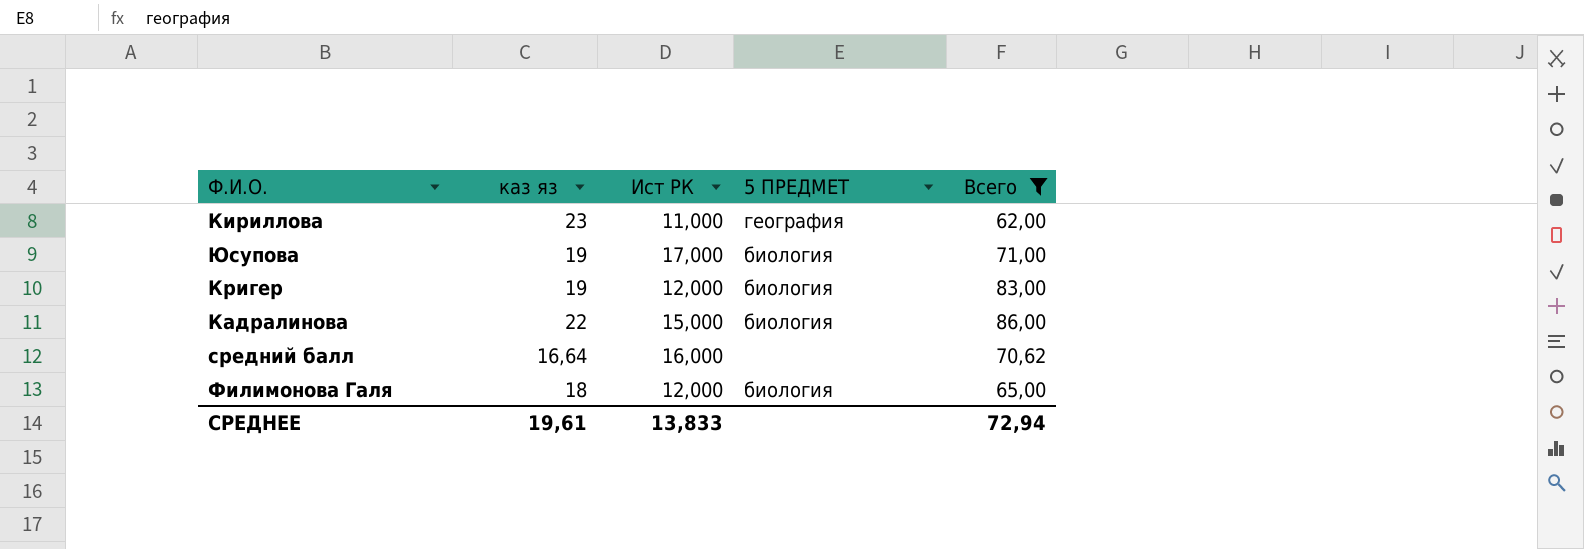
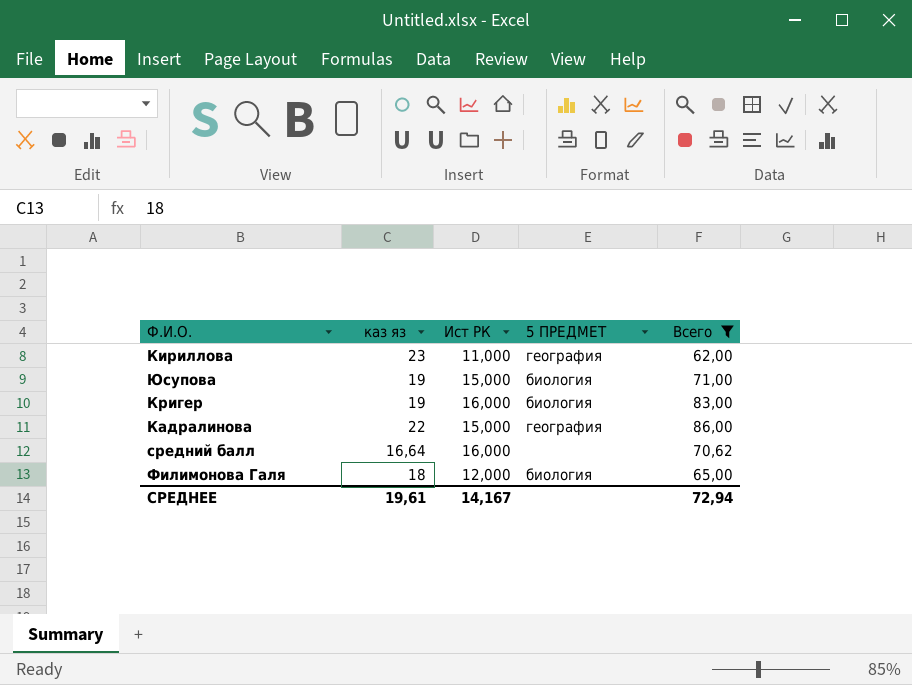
Юсупова | Ист РК: 17,000 -> 15,000
Кригер | Ист РК: 12,000 -> 16,000
Кадралинова | 5 ПРЕДМЕТ: биология -> география
СРЕДНЕЕ | Ист РК: 13,833 -> 14,167

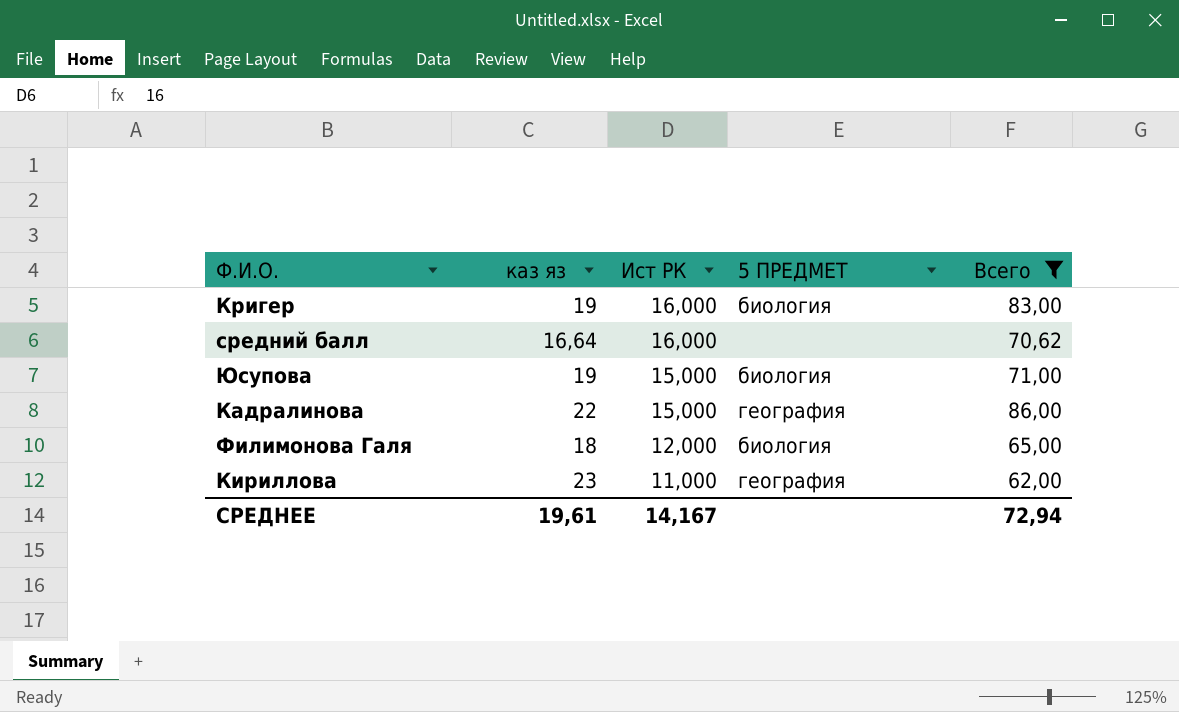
row order: none -> Ист РК descending

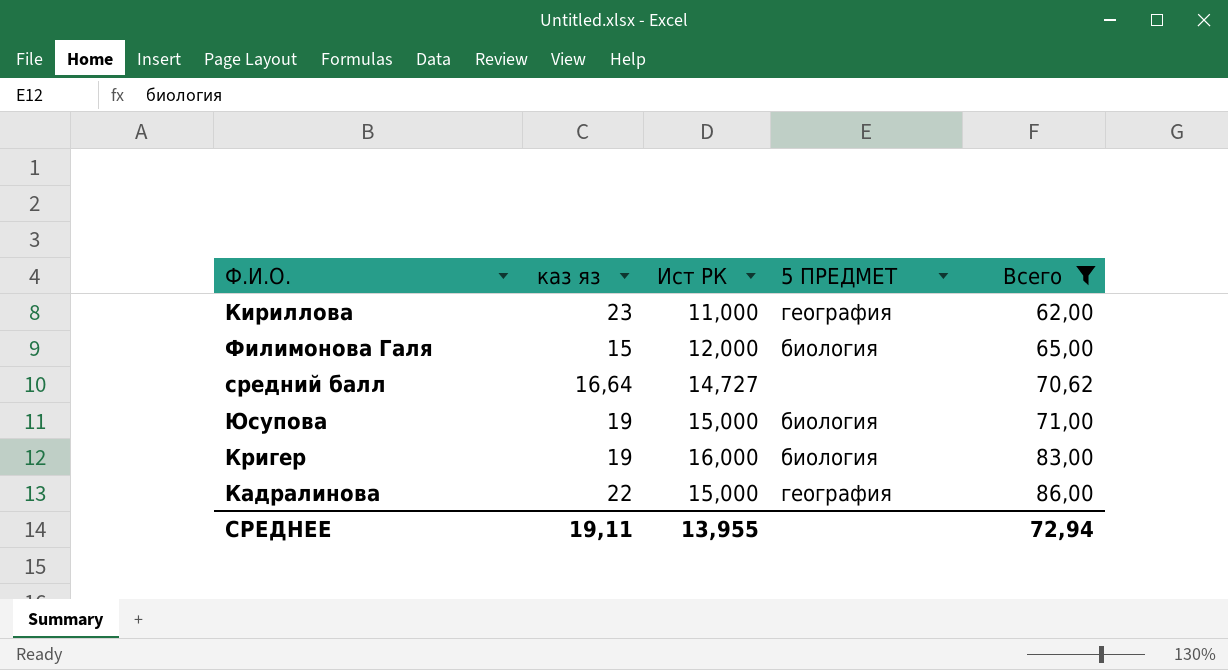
row order: Ист РК descending -> Всего ascending
Филимонова Галя | каз яз: 18 -> 15
средний балл | Ист РК: 16,000 -> 14,727
СРЕДНЕЕ | каз яз: 19,61 -> 19,11
СРЕДНЕЕ | Ист РК: 14,167 -> 13,955

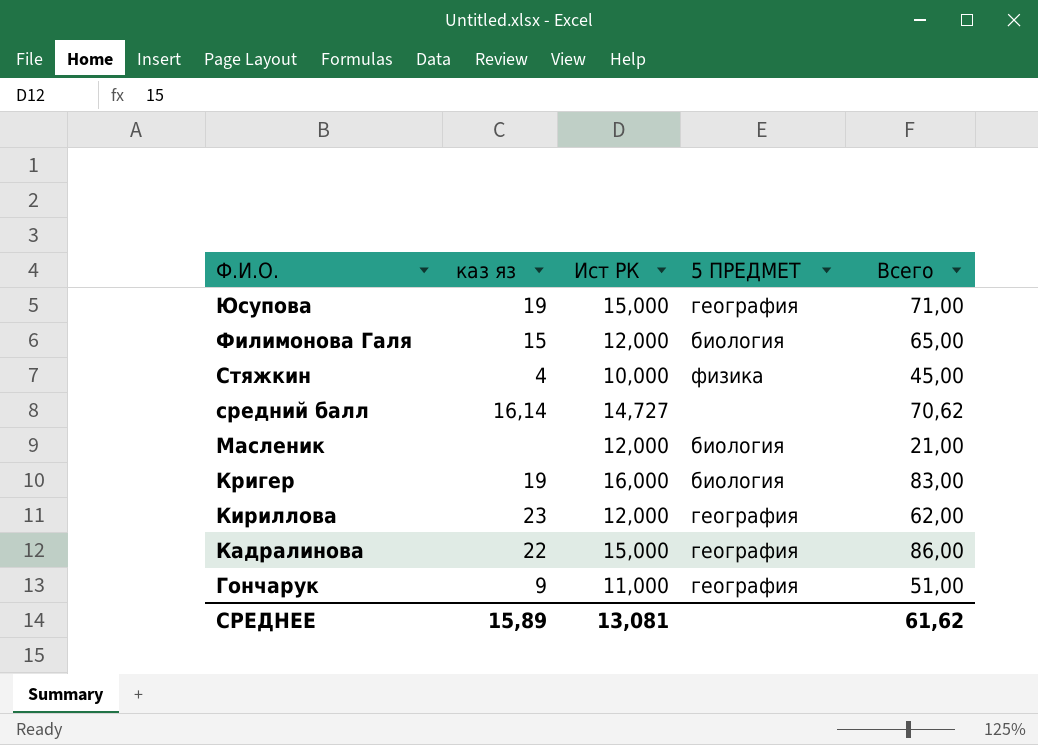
filter: Всего >= 62,00 -> none
row order: Всего ascending -> Ф.И.О. descending
Юсупова | 5 ПРЕДМЕТ: биология -> география
средний балл | каз яз: 16,64 -> 16,14
Кириллова | Ист РК: 11,000 -> 12,000
СРЕДНЕЕ | каз яз: 19,11 -> 15,89
СРЕДНЕЕ | Ист РК: 13,955 -> 13,081
СРЕДНЕЕ | Всего: 72,94 -> 61,62

